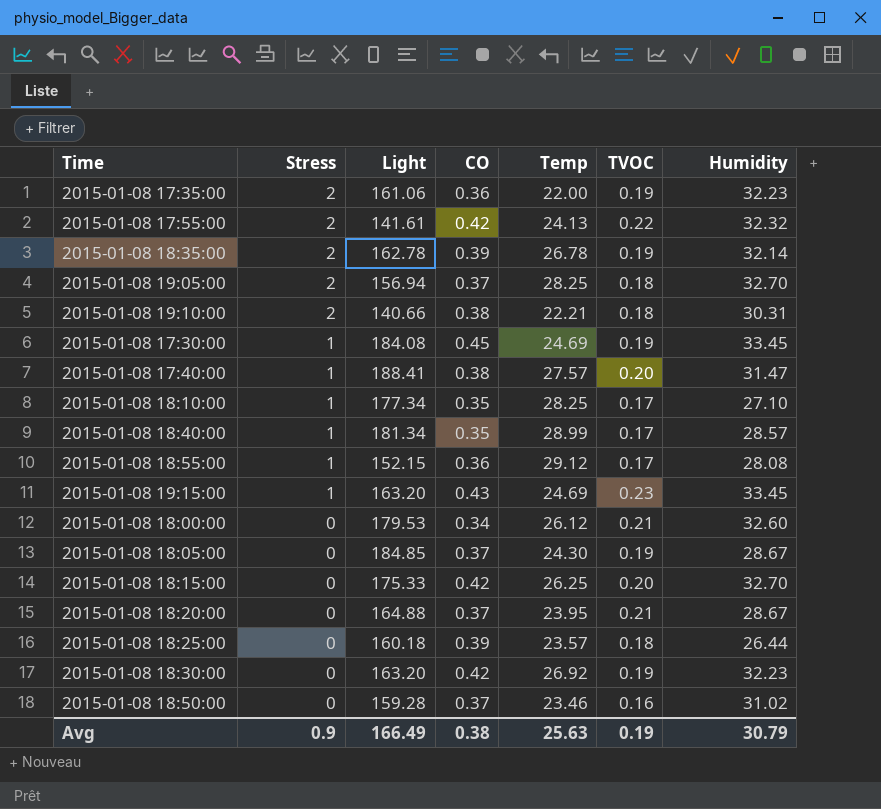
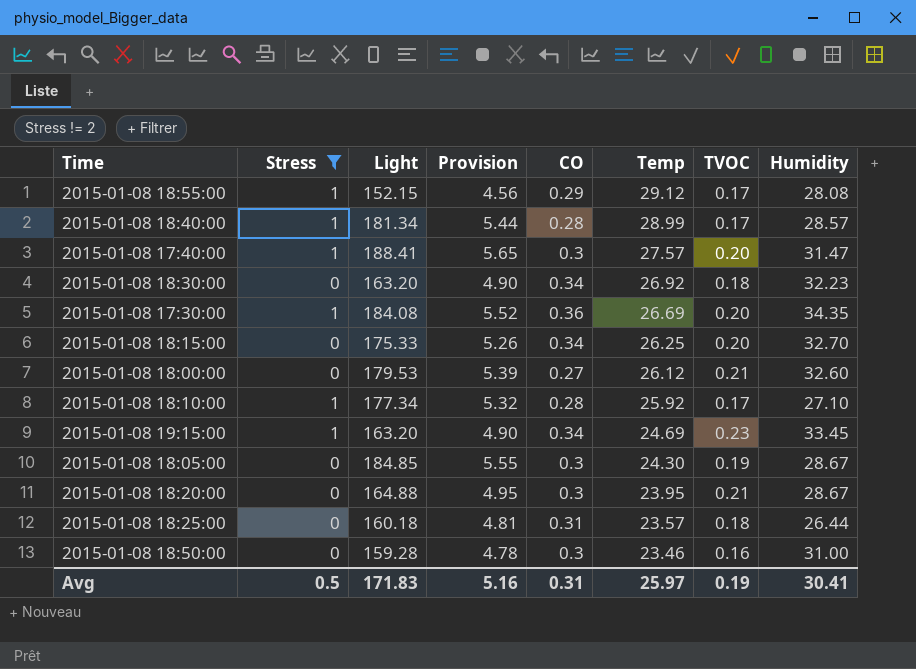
filter: none -> Stress != 2
row order: Stress descending -> Temp descending
column Provision | formula: none -> [Light] * 0.03
2015-01-08 18:55:00 | CO: 0.36 -> 0.29
2015-01-08 18:40:00 | CO: 0.35 -> 0.28
2015-01-08 17:40:00 | CO: 0.38 -> 0.3
2015-01-08 18:30:00 | CO: 0.42 -> 0.34
2015-01-08 18:30:00 | TVOC: 0.19 -> 0.18
2015-01-08 17:30:00 | CO: 0.45 -> 0.36
2015-01-08 17:30:00 | Temp: 24.69 -> 26.69
2015-01-08 17:30:00 | TVOC: 0.19 -> 0.20
2015-01-08 17:30:00 | Humidity: 33.45 -> 34.35
2015-01-08 18:15:00 | CO: 0.42 -> 0.34
2015-01-08 18:00:00 | CO: 0.34 -> 0.27
2015-01-08 18:10:00 | CO: 0.35 -> 0.28
2015-01-08 18:10:00 | Temp: 28.25 -> 25.92
2015-01-08 19:15:00 | CO: 0.43 -> 0.34
2015-01-08 18:05:00 | CO: 0.37 -> 0.3
2015-01-08 18:20:00 | CO: 0.37 -> 0.3
2015-01-08 18:25:00 | CO: 0.39 -> 0.31
2015-01-08 18:50:00 | CO: 0.37 -> 0.3
2015-01-08 18:50:00 | Humidity: 31.02 -> 31.00
Avg | Stress: 0.9 -> 0.5
Avg | Light: 166.49 -> 171.83
Avg | CO: 0.38 -> 0.31
Avg | Temp: 25.63 -> 25.97
Avg | Humidity: 30.79 -> 30.41

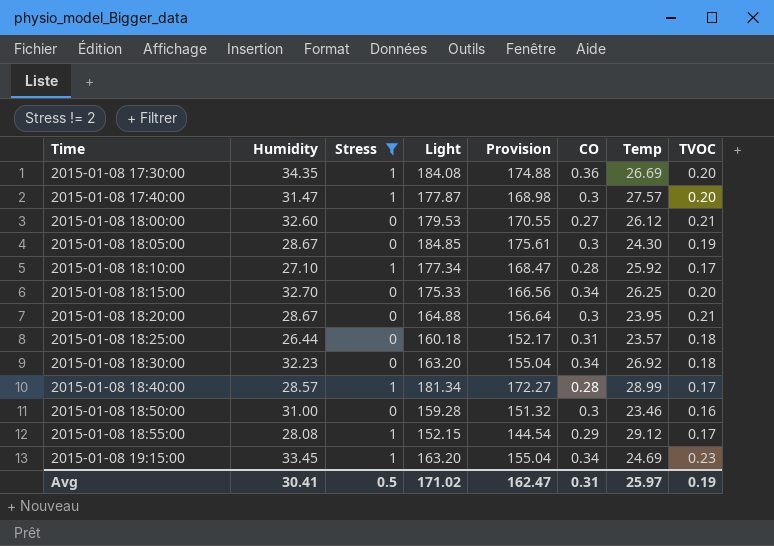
row order: Temp descending -> Time ascending
column Humidity | position: 8 -> 2
column Provision | formula: [Light] * 0.03 -> [Light] * 0.95
2015-01-08 17:40:00 | Light: 188.41 -> 177.87
Avg | Light: 171.83 -> 171.02
Avg | Provision: 5.16 -> 162.47

